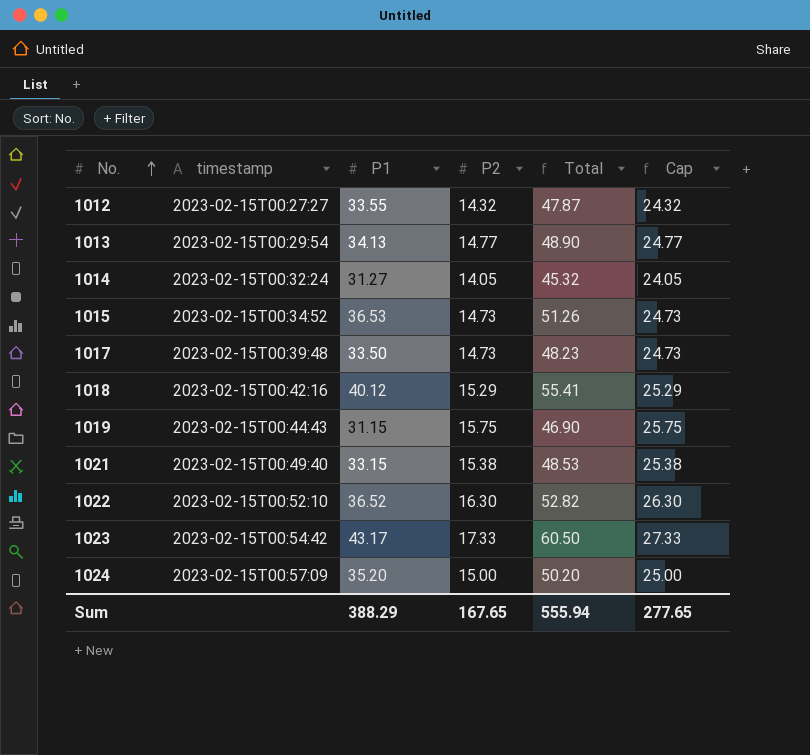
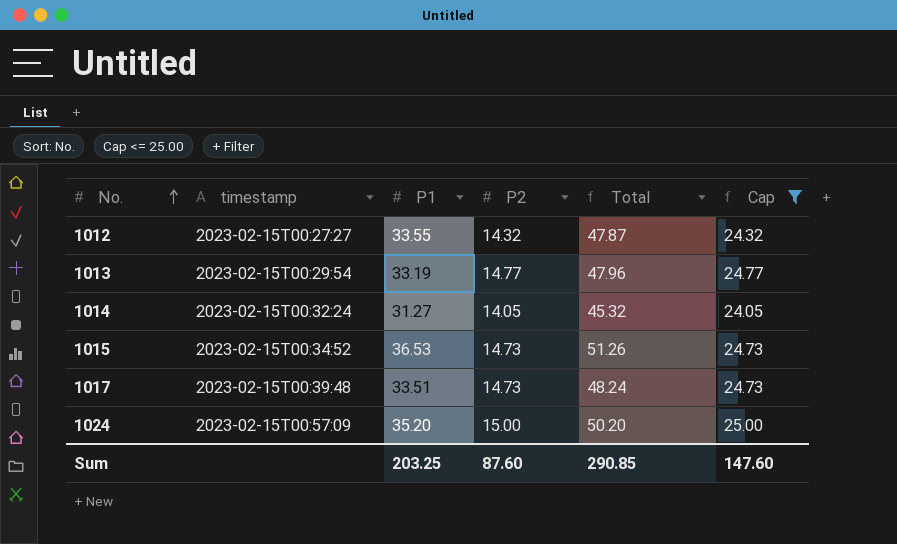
filter: none -> Cap <= 25.00
1013 | P1: 34.13 -> 33.19
1013 | Total: 48.90 -> 47.96
1017 | P1: 33.50 -> 33.51
1017 | Total: 48.23 -> 48.24
Sum | P1: 388.29 -> 203.25
Sum | P2: 167.65 -> 87.60
Sum | Total: 555.94 -> 290.85
Sum | Cap: 277.65 -> 147.60

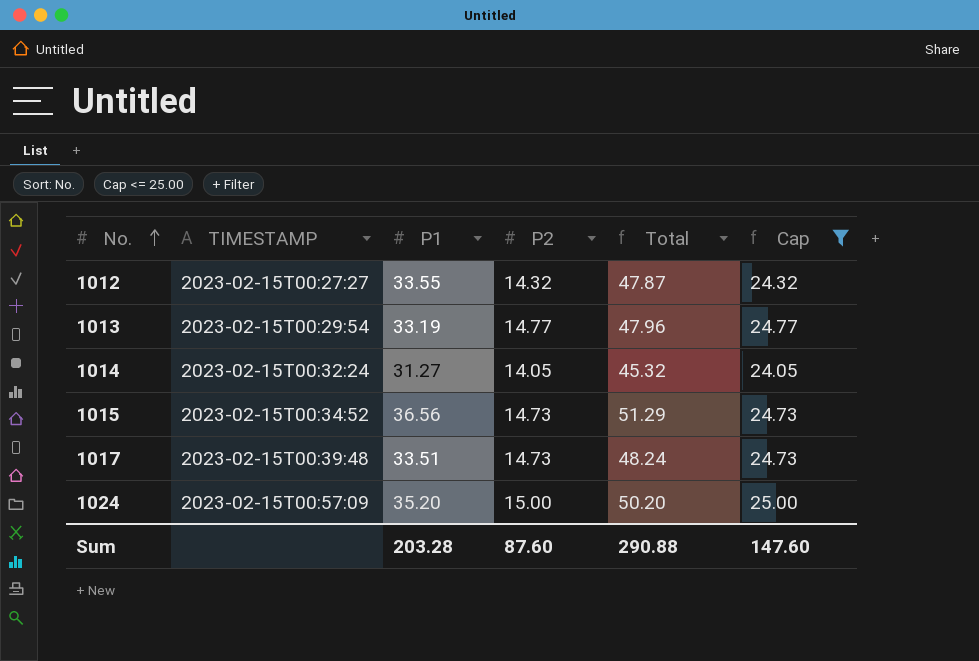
column name: timestamp -> TIMESTAMP
1015 | P1: 36.53 -> 36.56
1015 | Total: 51.26 -> 51.29
Sum | P1: 203.25 -> 203.28
Sum | Total: 290.85 -> 290.88

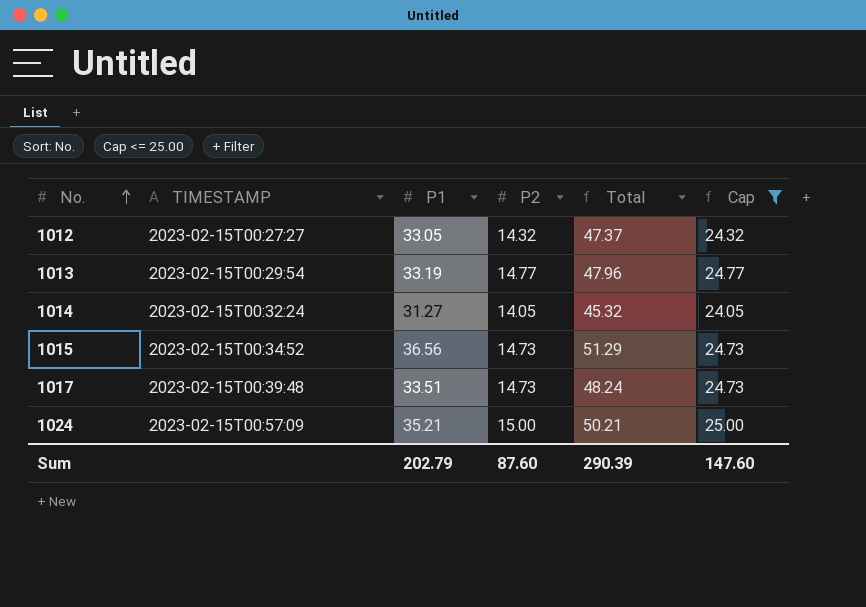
1012 | P1: 33.55 -> 33.05
1012 | Total: 47.87 -> 47.37
1024 | P1: 35.20 -> 35.21
1024 | Total: 50.20 -> 50.21
Sum | P1: 203.28 -> 202.79
Sum | Total: 290.88 -> 290.39

